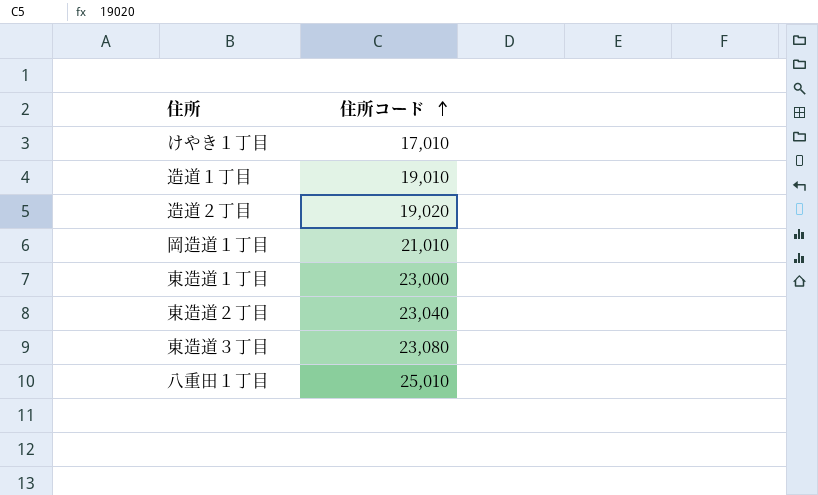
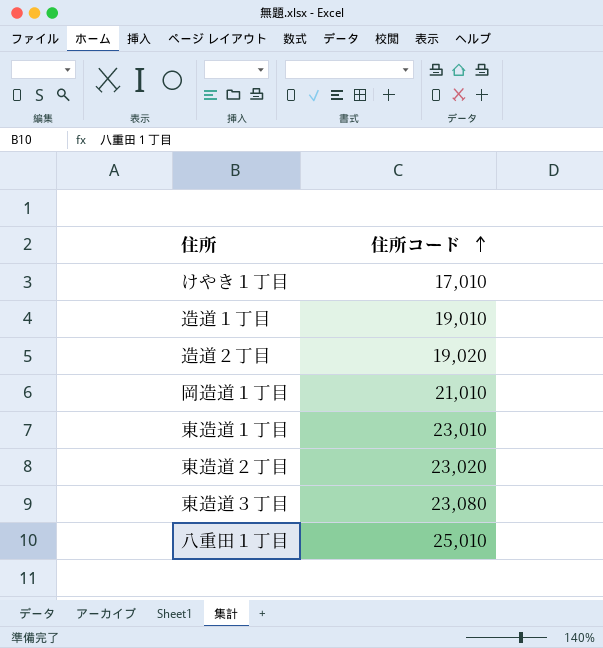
東造道１丁目 | 住所コード: 23,000 -> 23,010
東造道２丁目 | 住所コード: 23,040 -> 23,020

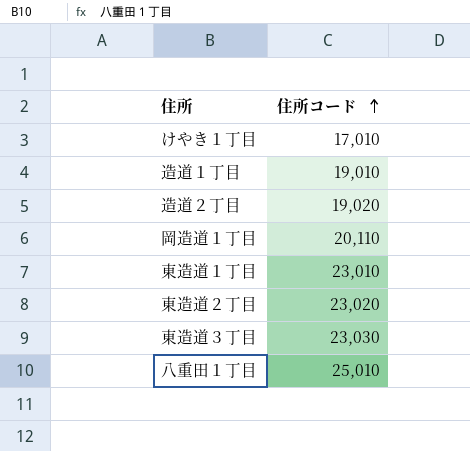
岡造道１丁目 | 住所コード: 21,010 -> 20,110
東造道３丁目 | 住所コード: 23,080 -> 23,030

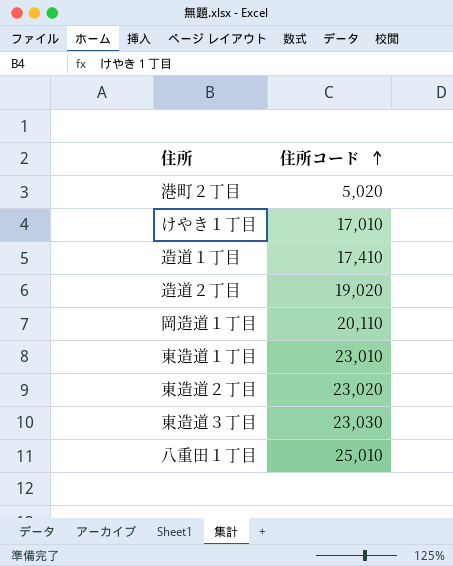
row 港町２丁目: none -> 5,020
造道１丁目 | 住所コード: 19,010 -> 17,410

